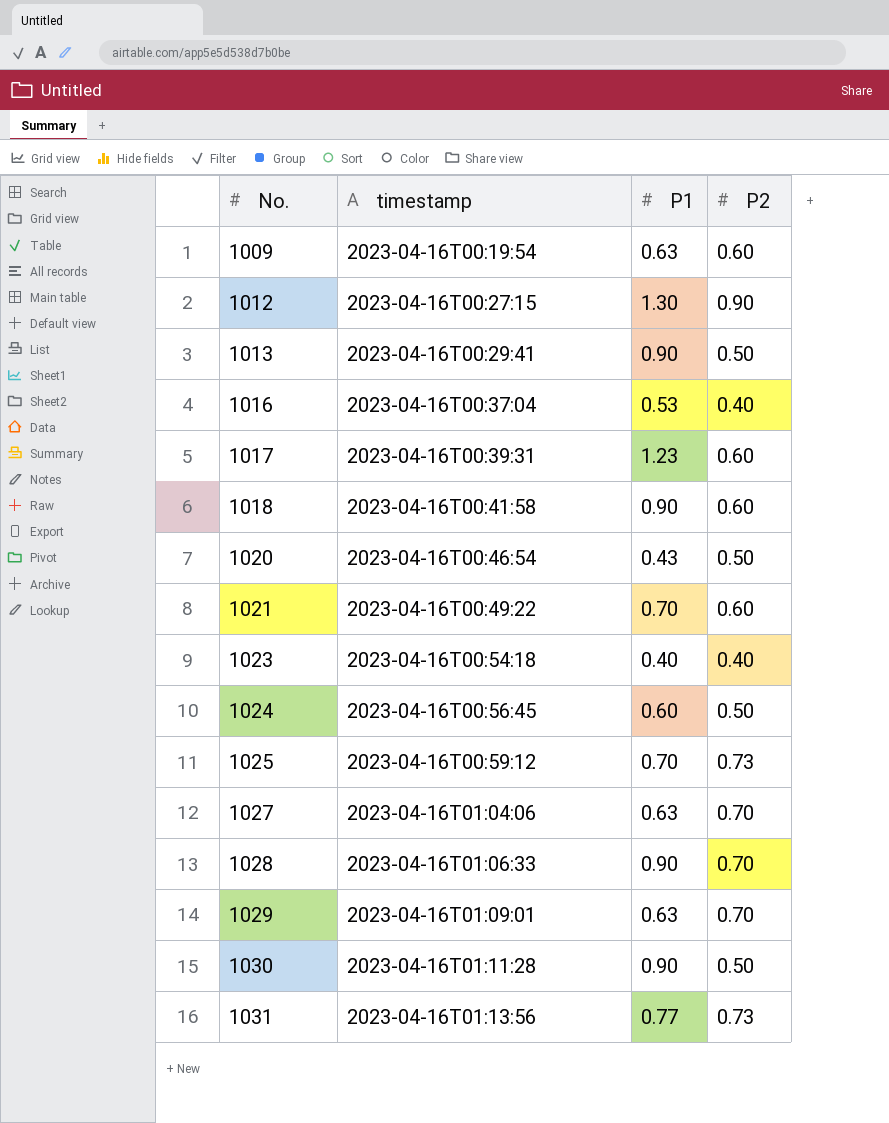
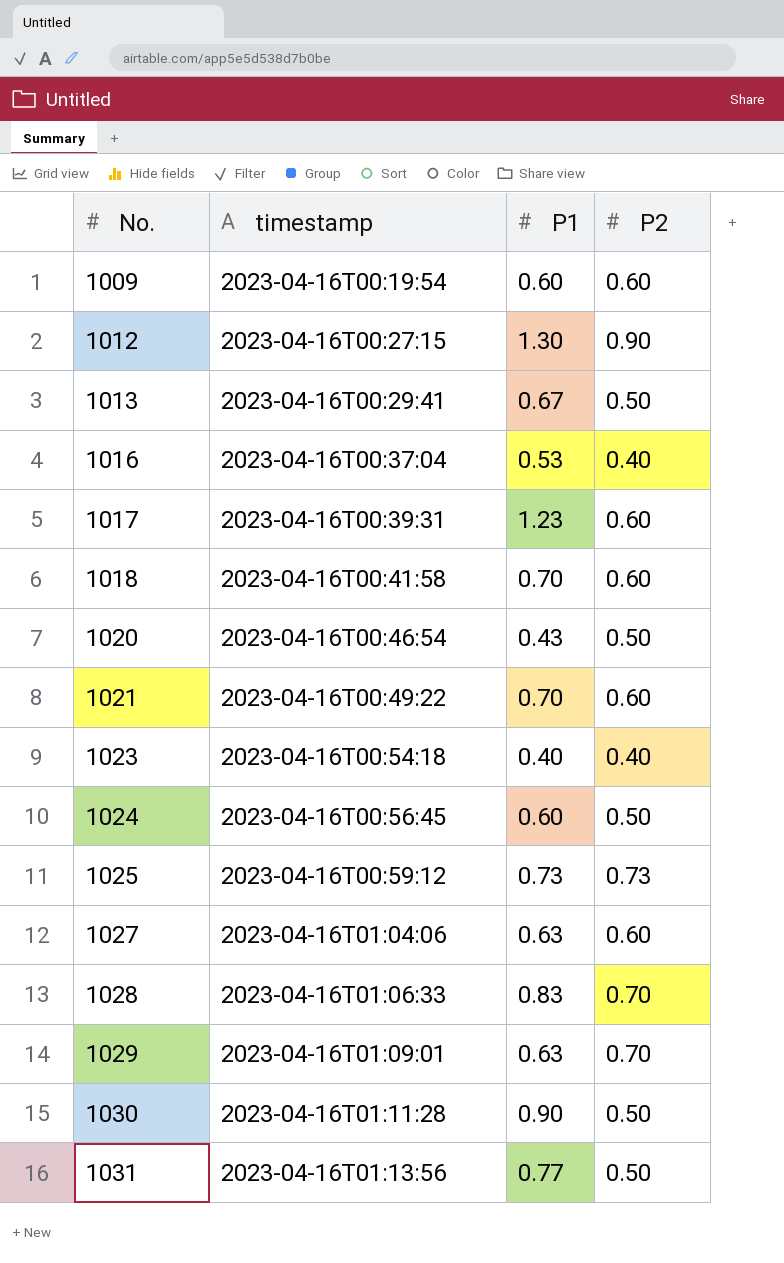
1009 | P1: 0.63 -> 0.60
1013 | P1: 0.90 -> 0.67
1018 | P1: 0.90 -> 0.70
1025 | P1: 0.70 -> 0.73
1027 | P2: 0.70 -> 0.60
1028 | P1: 0.90 -> 0.83
1031 | P2: 0.73 -> 0.50

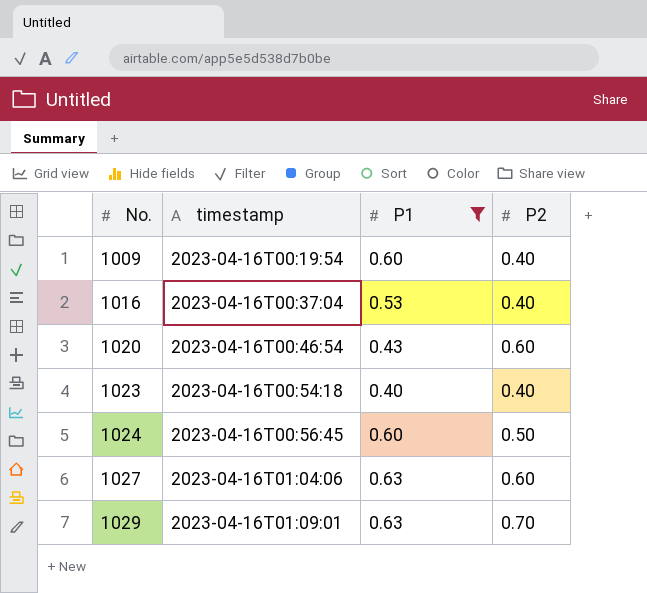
filter: none -> P1 <= 0.63
1009 | P2: 0.60 -> 0.40
1020 | P2: 0.50 -> 0.60

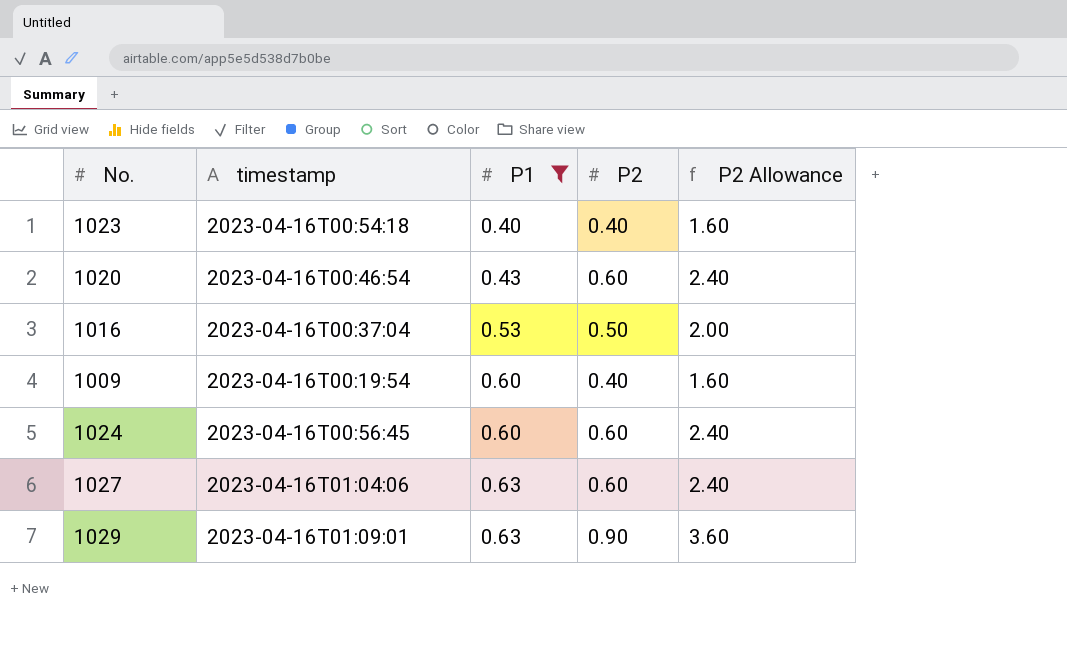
row order: No. ascending -> P1 ascending
column P2 Allowance | formula: none -> [P2] * 4
1016 | P2: 0.40 -> 0.50
1024 | P2: 0.50 -> 0.60
1029 | P2: 0.70 -> 0.90

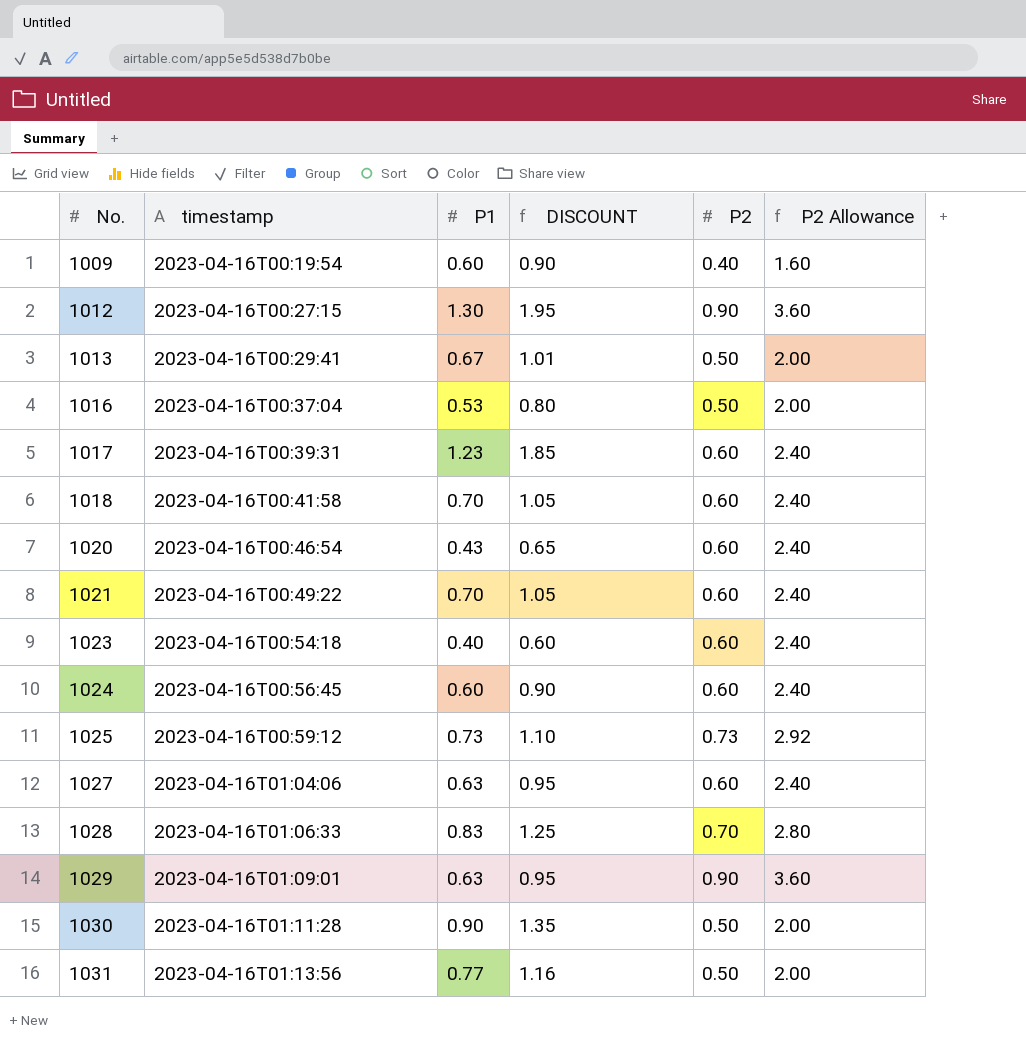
filter: P1 <= 0.63 -> none
row order: P1 ascending -> No. ascending
column DISCOUNT | formula: none -> [P1] * 1.5
1023 | P2: 0.40 -> 0.60
1023 | P2 Allowance: 1.60 -> 2.40

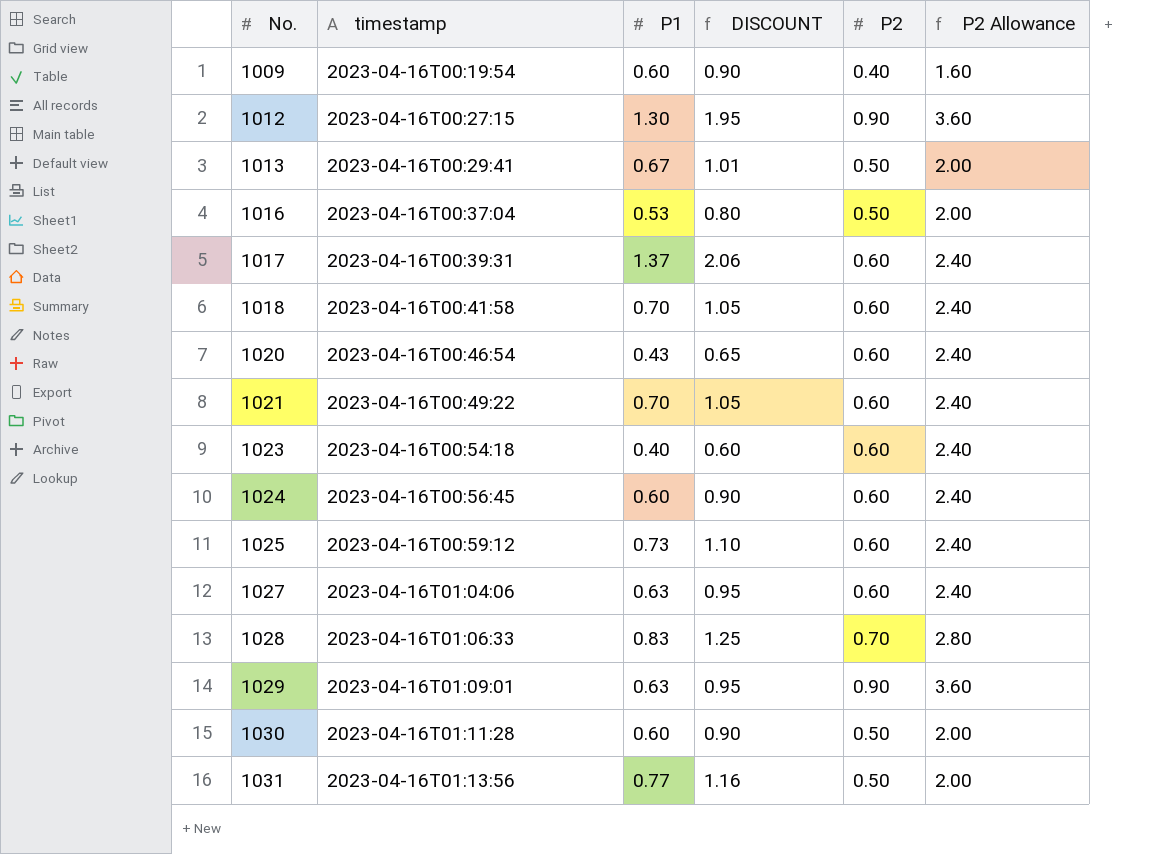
1017 | P1: 1.23 -> 1.37
1017 | DISCOUNT: 1.85 -> 2.06
1025 | P2: 0.73 -> 0.60
1025 | P2 Allowance: 2.92 -> 2.40
1030 | P1: 0.90 -> 0.60
1030 | DISCOUNT: 1.35 -> 0.90

